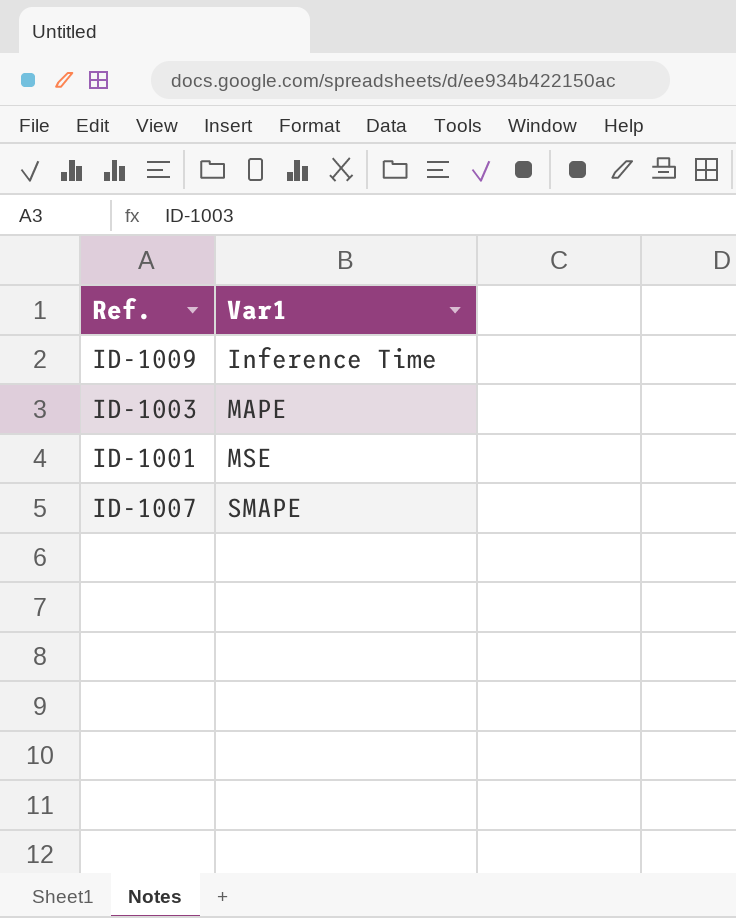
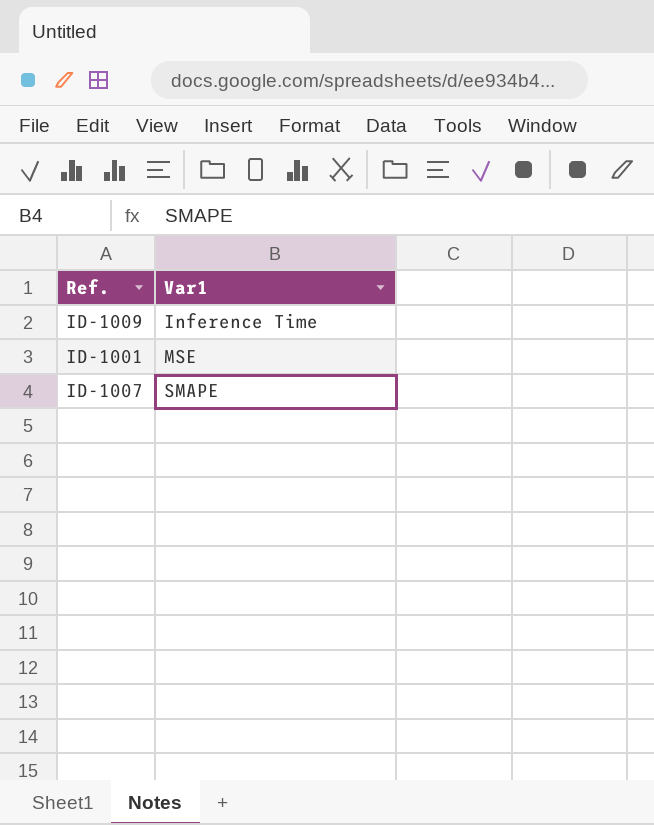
row ID-1003: MAPE -> none

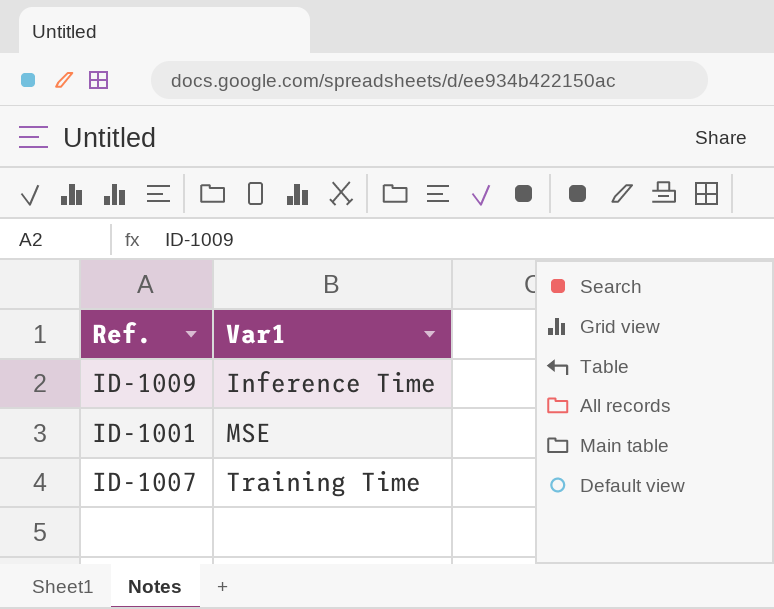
ID-1007 | Var1: SMAPE -> Training Time

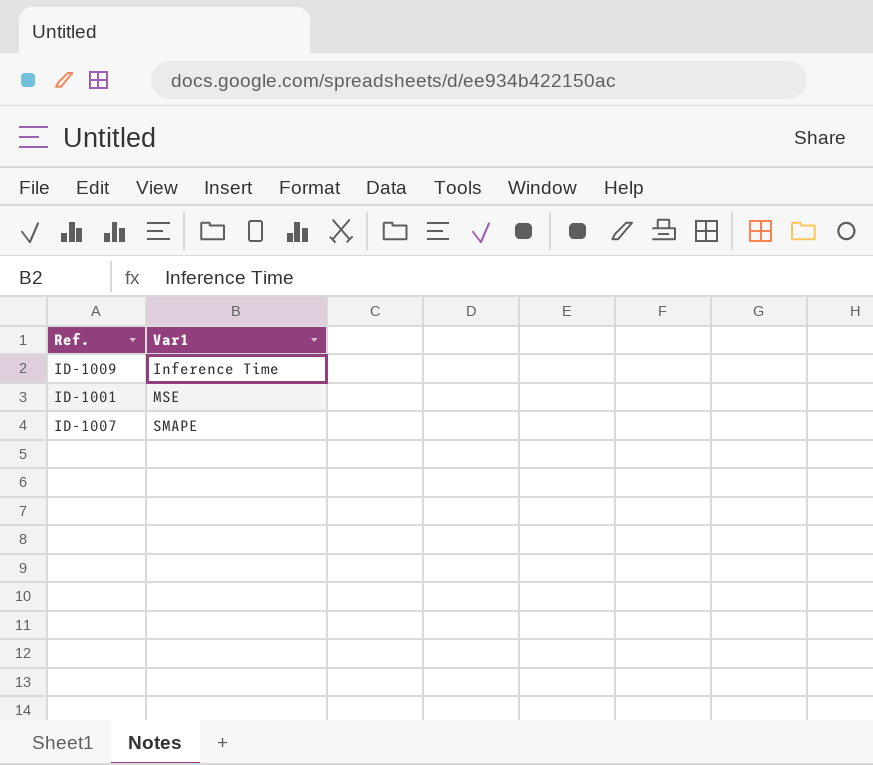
ID-1007 | Var1: Training Time -> SMAPE

